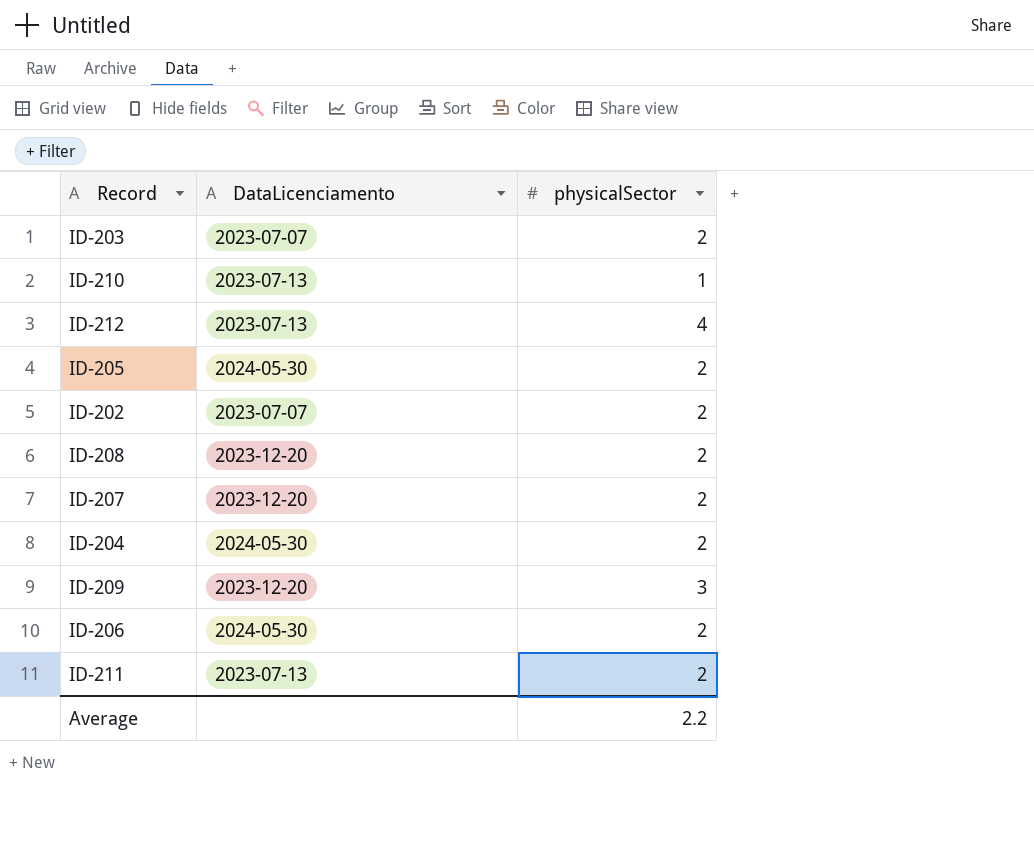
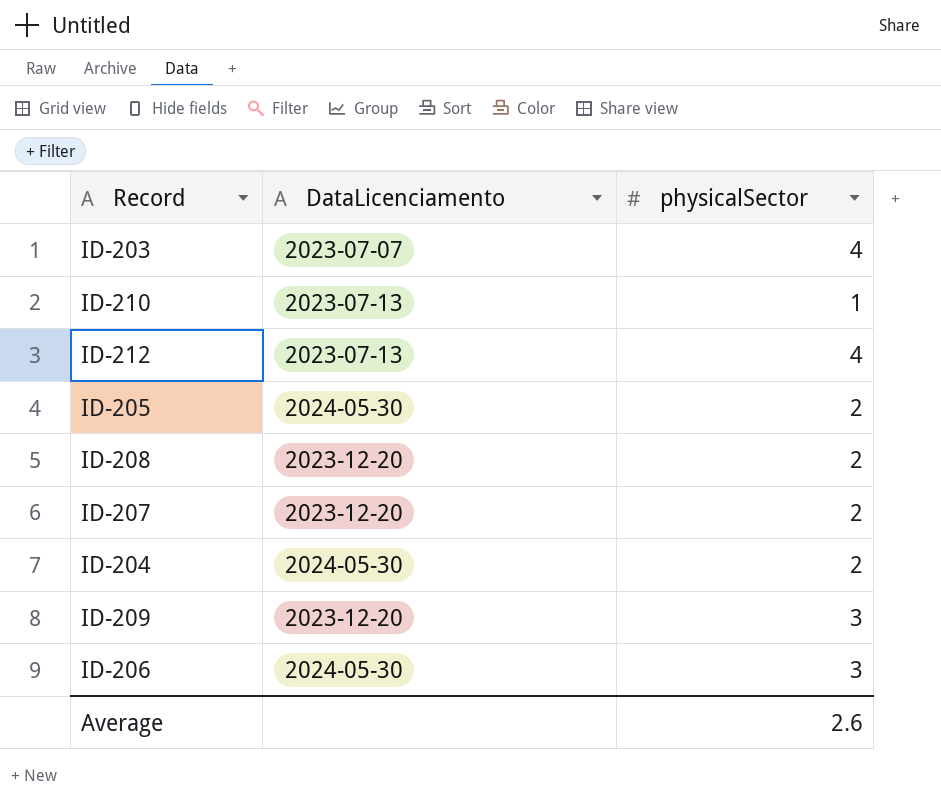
row ID-202: 2023-07-07 | 2 -> none
row ID-211: 2023-07-13 | 2 -> none
ID-203 | physicalSector: 2 -> 4
ID-206 | physicalSector: 2 -> 3
Average | physicalSector: 2.2 -> 2.6

